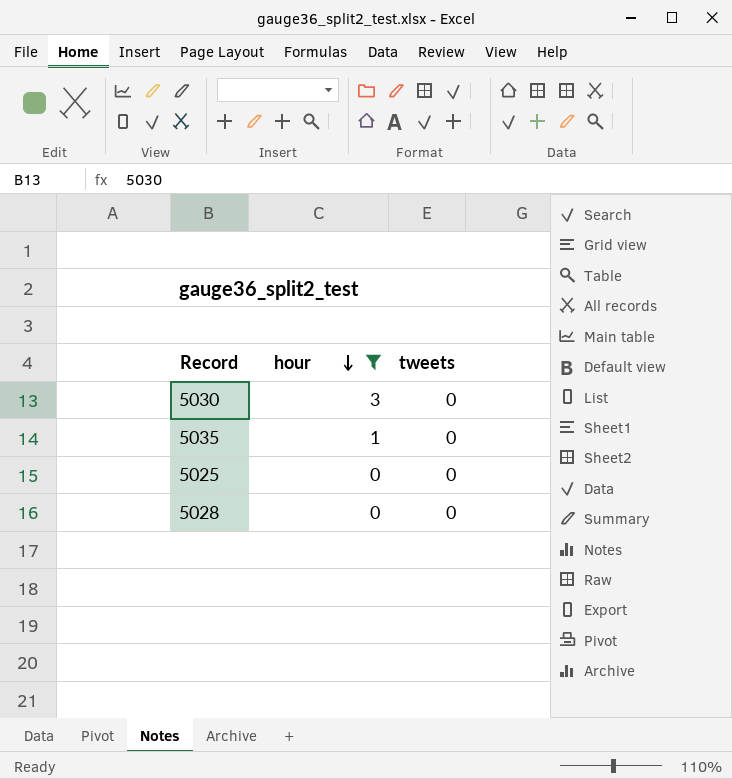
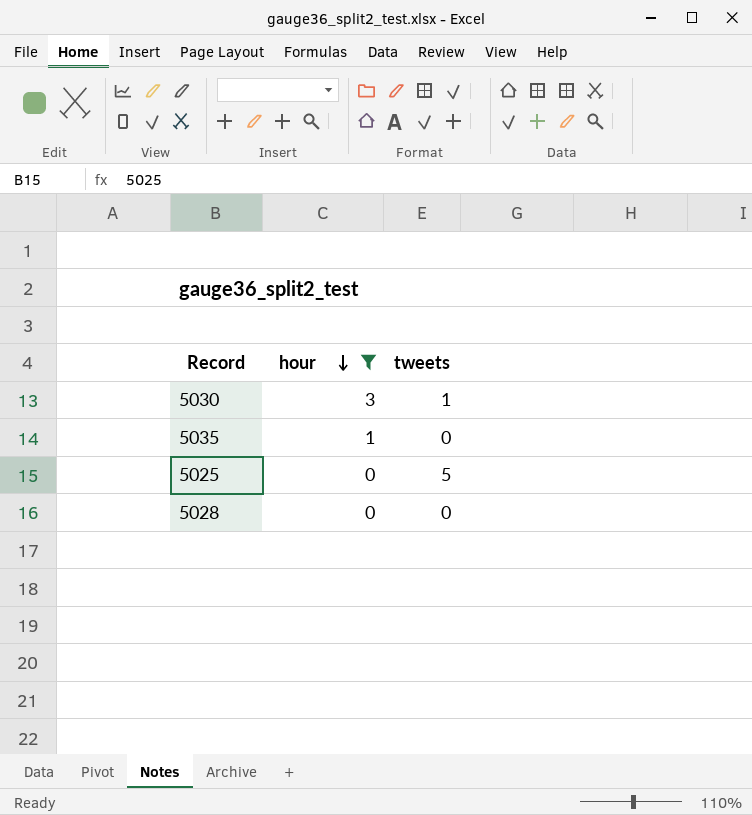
5030 | tweets: 0 -> 1
5025 | tweets: 0 -> 5

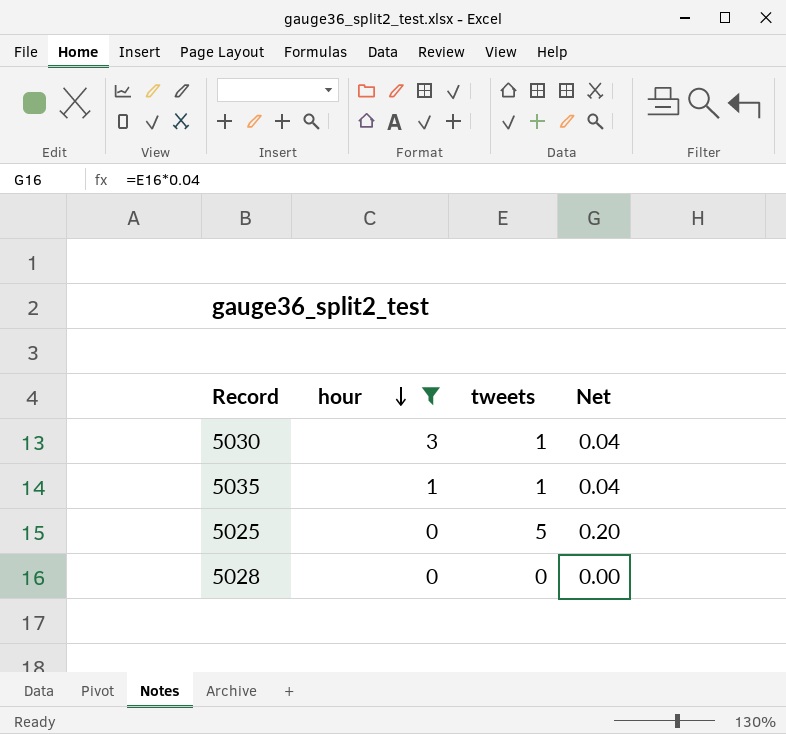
column Net | formula: none -> [tweets] * 0.04
5035 | tweets: 0 -> 1

